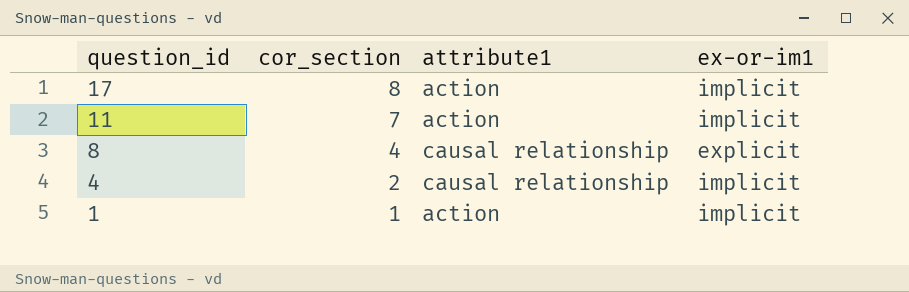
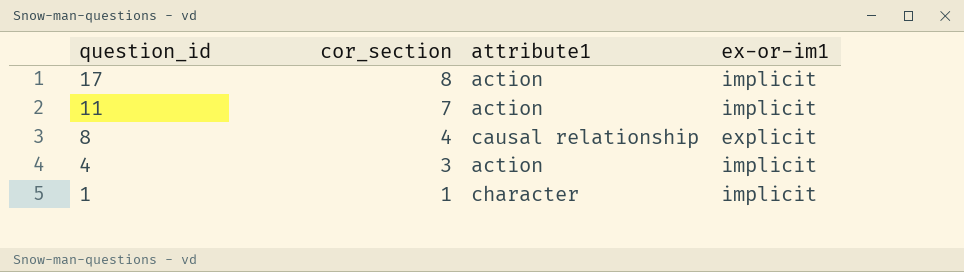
4 | cor_section: 2 -> 3
4 | attribute1: causal relationship -> action
1 | attribute1: action -> character

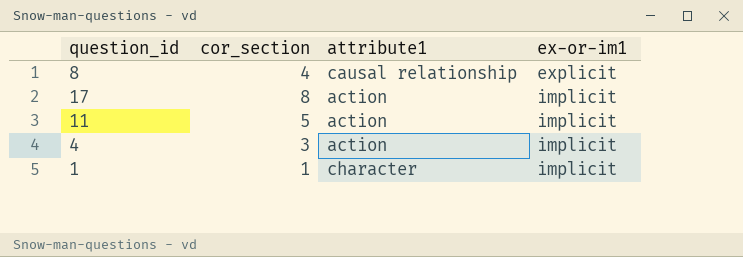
row order: question_id descending -> ex-or-im1 ascending
11 | cor_section: 7 -> 5

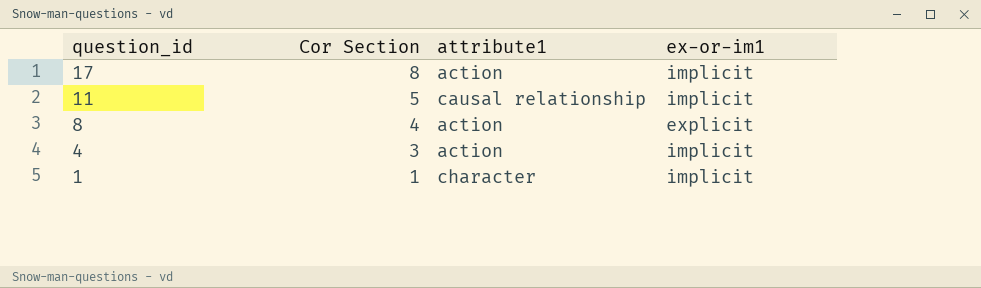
row order: ex-or-im1 ascending -> question_id descending
column name: cor_section -> Cor Section
11 | attribute1: action -> causal relationship
8 | attribute1: causal relationship -> action

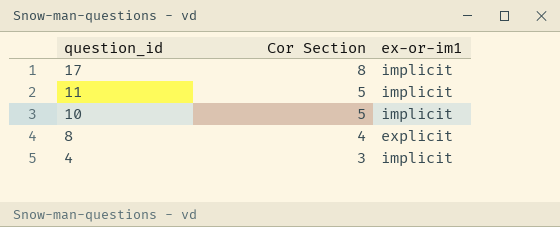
column attribute1 | position: 3 -> none
row 1: 1 | character | implicit -> none
row 10: none -> 5 | implicit

